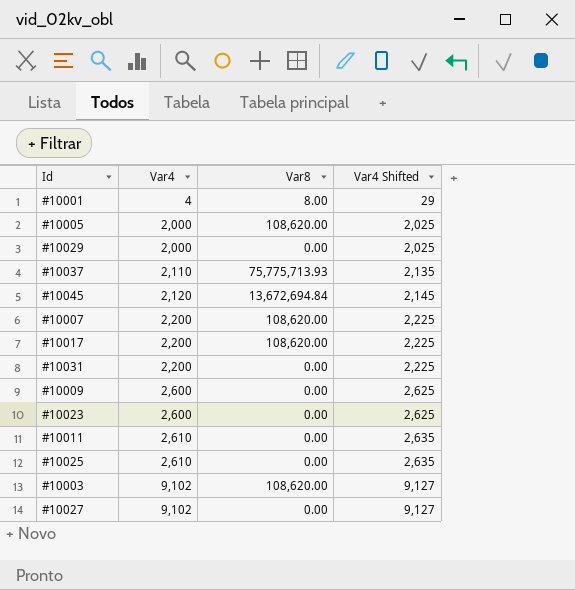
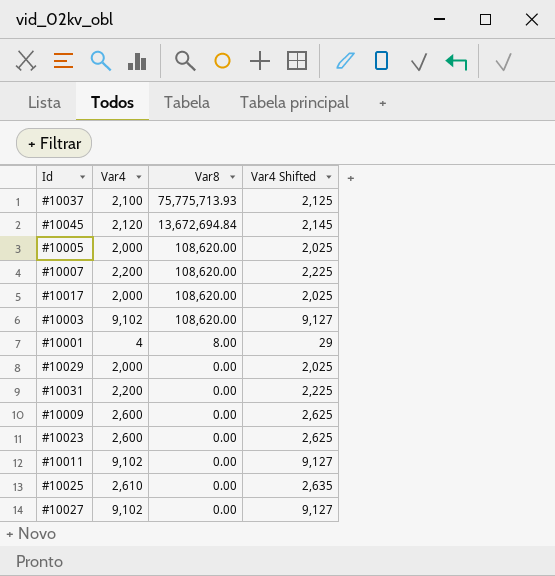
row order: Var4 ascending -> Var8 descending
#10037 | Var4: 2,110 -> 2,100
#10037 | Var4 Shifted: 2,135 -> 2,125
#10017 | Var4: 2,200 -> 2,000
#10017 | Var4 Shifted: 2,225 -> 2,025
#10011 | Var4: 2,610 -> 9,102
#10011 | Var4 Shifted: 2,635 -> 9,127

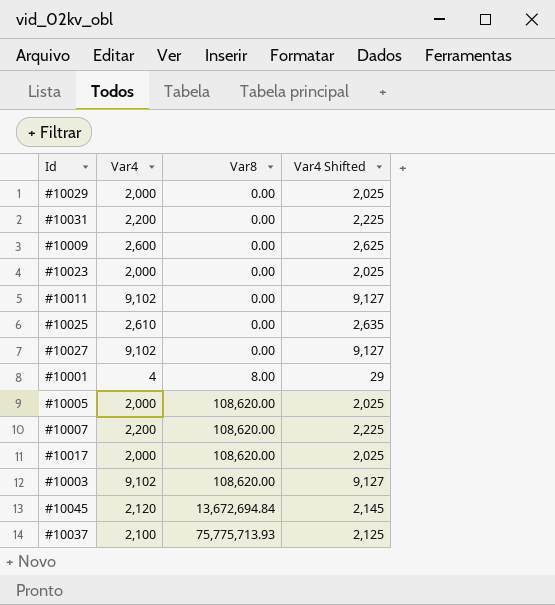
row order: Var8 descending -> Var8 ascending
#10023 | Var4: 2,600 -> 2,000
#10023 | Var4 Shifted: 2,625 -> 2,025

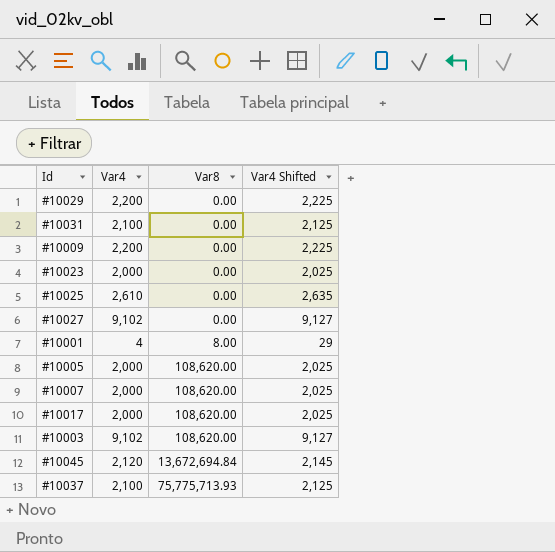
row #10011: 9,102 | 0.00 | 9,127 -> none
#10029 | Var4: 2,000 -> 2,200
#10029 | Var4 Shifted: 2,025 -> 2,225
#10031 | Var4: 2,200 -> 2,100
#10031 | Var4 Shifted: 2,225 -> 2,125
#10009 | Var4: 2,600 -> 2,200
#10009 | Var4 Shifted: 2,625 -> 2,225
#10007 | Var4: 2,200 -> 2,000
#10007 | Var4 Shifted: 2,225 -> 2,025

